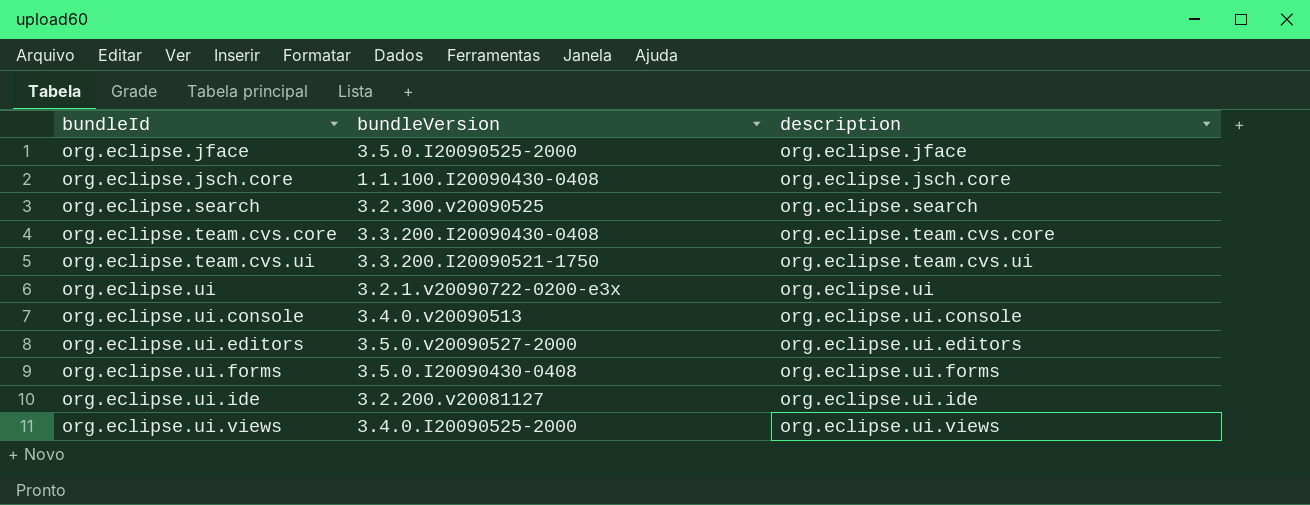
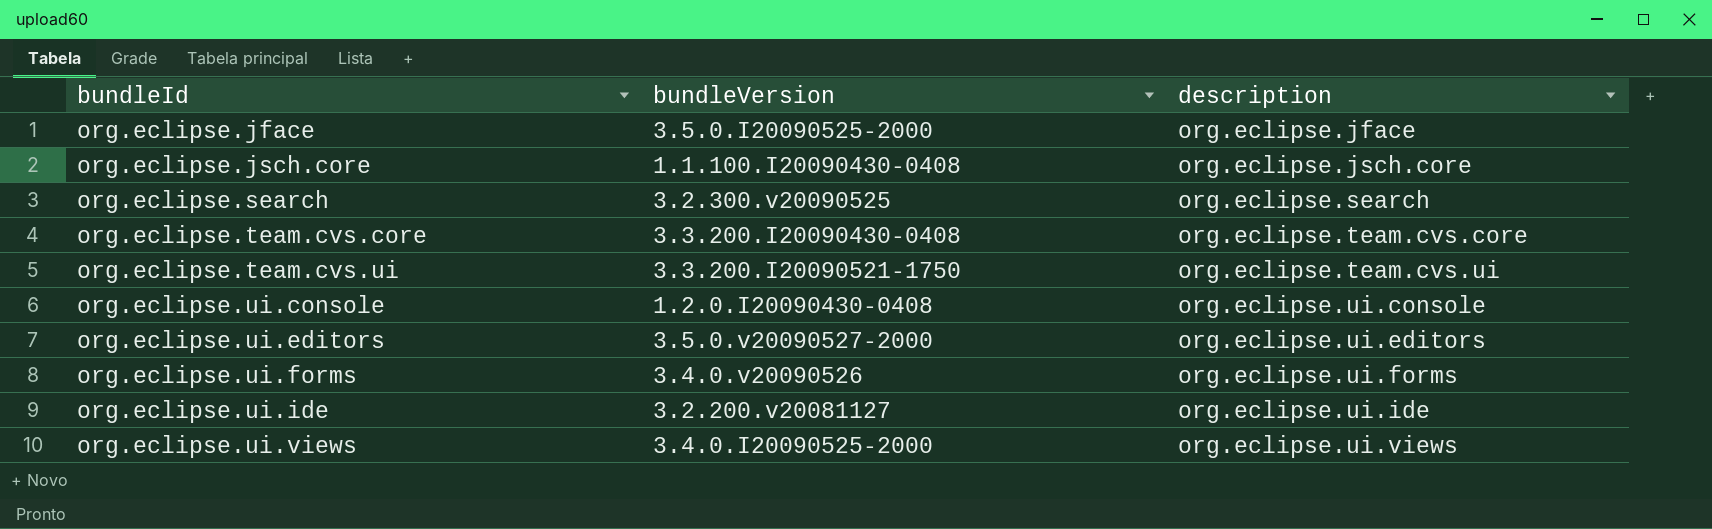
row org.eclipse.ui: 3.2.1.v20090722-0200-e3x | org.eclipse.ui -> none
org.eclipse.ui.console | bundleVersion: 3.4.0.v20090513 -> 1.2.0.I20090430-0408
org.eclipse.ui.forms | bundleVersion: 3.5.0.I20090430-0408 -> 3.4.0.v20090526

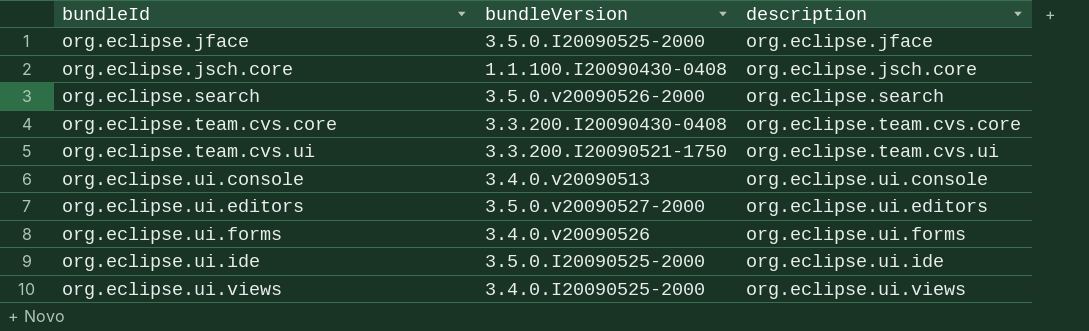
org.eclipse.search | bundleVersion: 3.2.300.v20090525 -> 3.5.0.v20090526-2000
org.eclipse.ui.console | bundleVersion: 1.2.0.I20090430-0408 -> 3.4.0.v20090513
org.eclipse.ui.ide | bundleVersion: 3.2.200.v20081127 -> 3.5.0.I20090525-2000

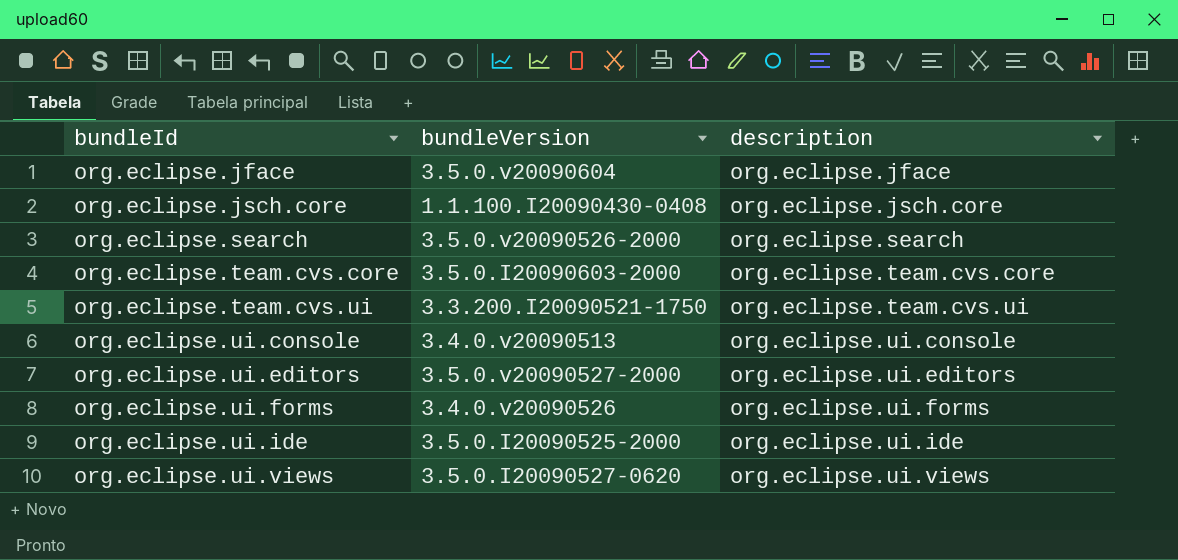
org.eclipse.jface | bundleVersion: 3.5.0.I20090525-2000 -> 3.5.0.v20090604
org.eclipse.team.cvs.core | bundleVersion: 3.3.200.I20090430-0408 -> 3.5.0.I20090603-2000
org.eclipse.ui.views | bundleVersion: 3.4.0.I20090525-2000 -> 3.5.0.I20090527-0620

